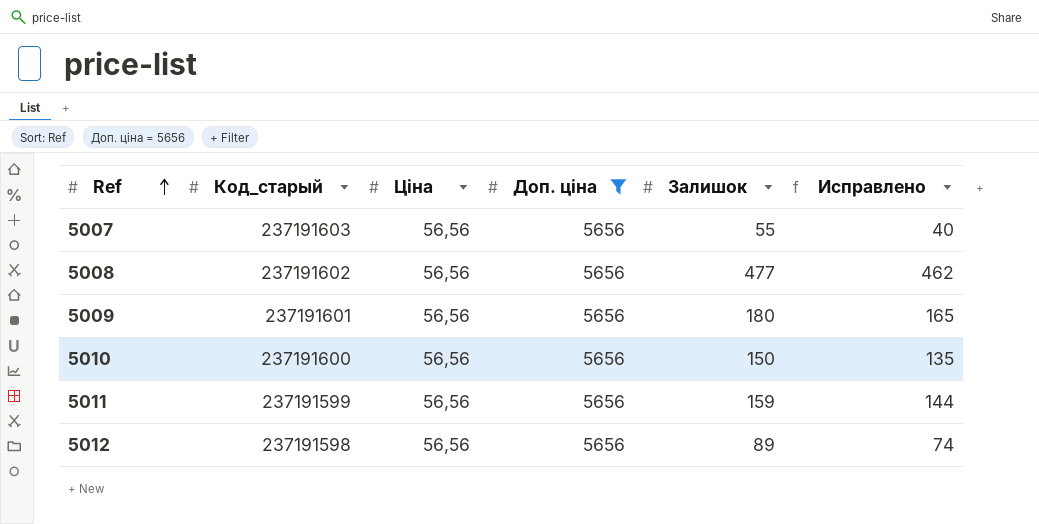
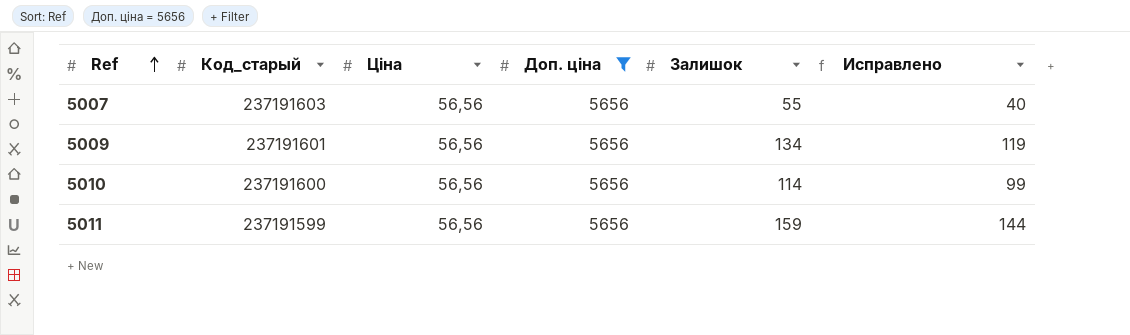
row 5008: 237191602 | 56,56 | 5656 | 477 | 462 -> none
row 5012: 237191598 | 56,56 | 5656 | 89 | 74 -> none
5009 | Залишок: 180 -> 134
5009 | Исправлено: 165 -> 119
5010 | Залишок: 150 -> 114
5010 | Исправлено: 135 -> 99

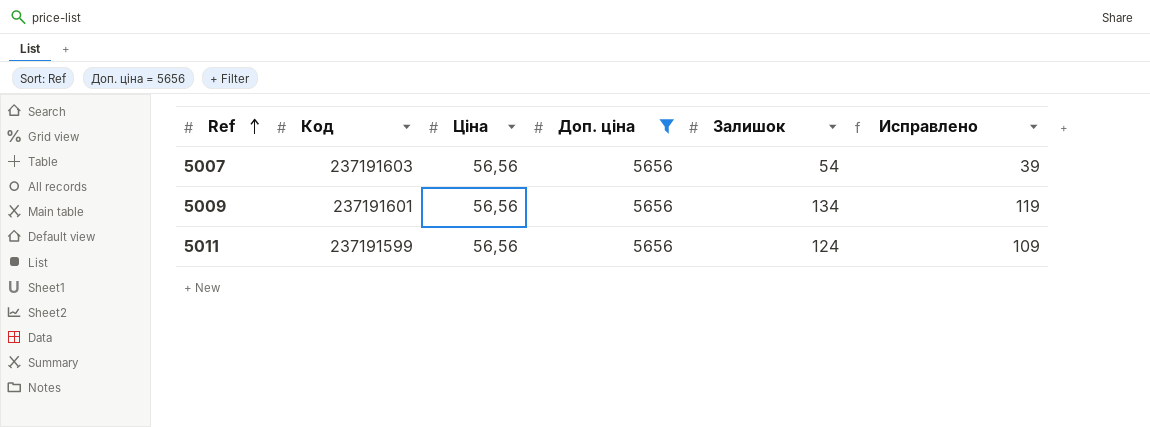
column name: Код_старый -> Код
row 5010: 237191600 | 56,56 | 5656 | 114 | 99 -> none
5007 | Залишок: 55 -> 54
5007 | Исправлено: 40 -> 39
5011 | Залишок: 159 -> 124
5011 | Исправлено: 144 -> 109

